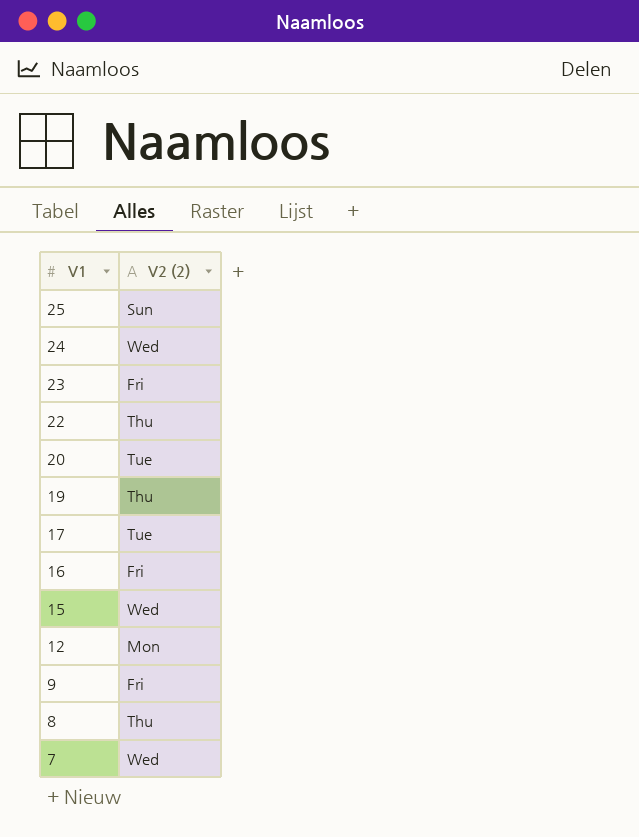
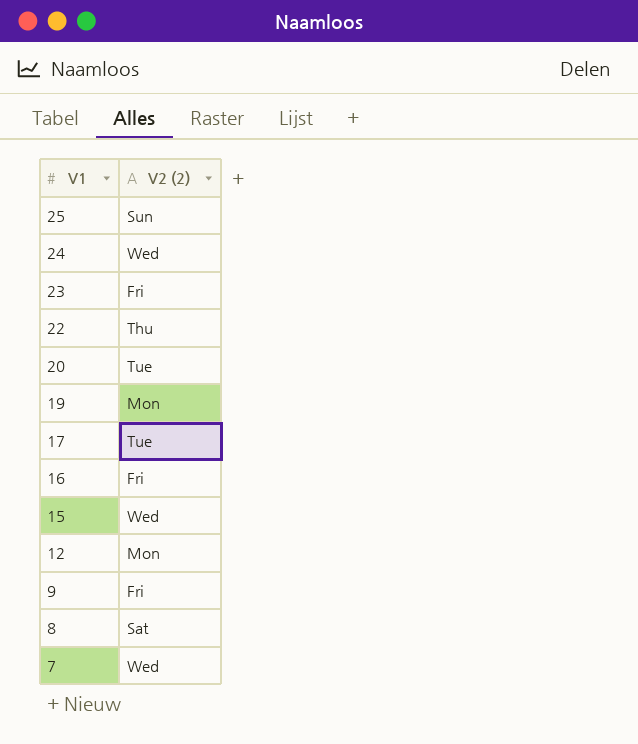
19 | V2 (2): Thu -> Mon
8 | V2 (2): Thu -> Sat

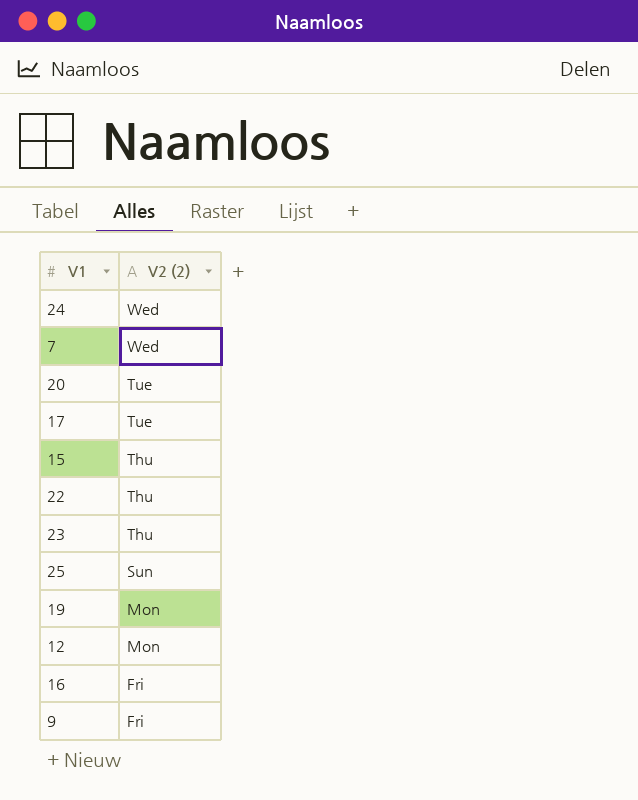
row order: V1 descending -> V2 (2) descending
row 8: Sat -> none
15 | V2 (2): Wed -> Thu
23 | V2 (2): Fri -> Thu

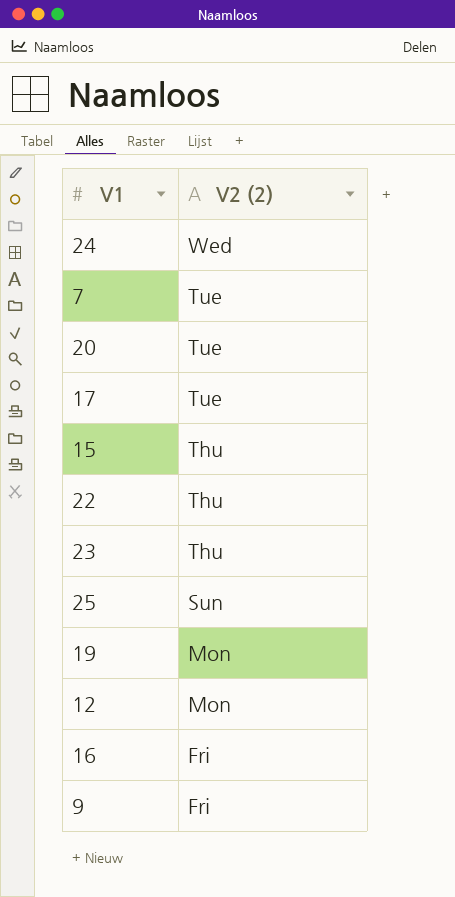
7 | V2 (2): Wed -> Tue

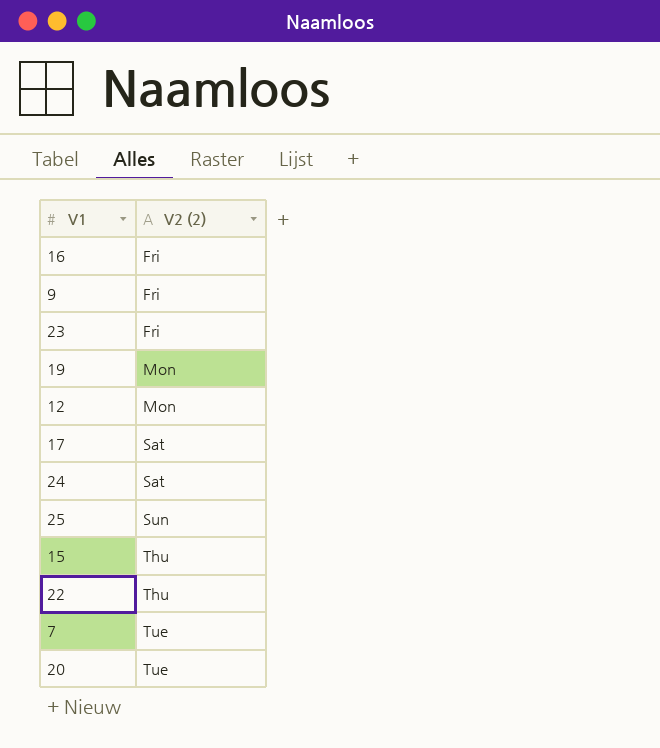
row order: V2 (2) descending -> V2 (2) ascending
23 | V2 (2): Thu -> Fri
17 | V2 (2): Tue -> Sat
24 | V2 (2): Wed -> Sat

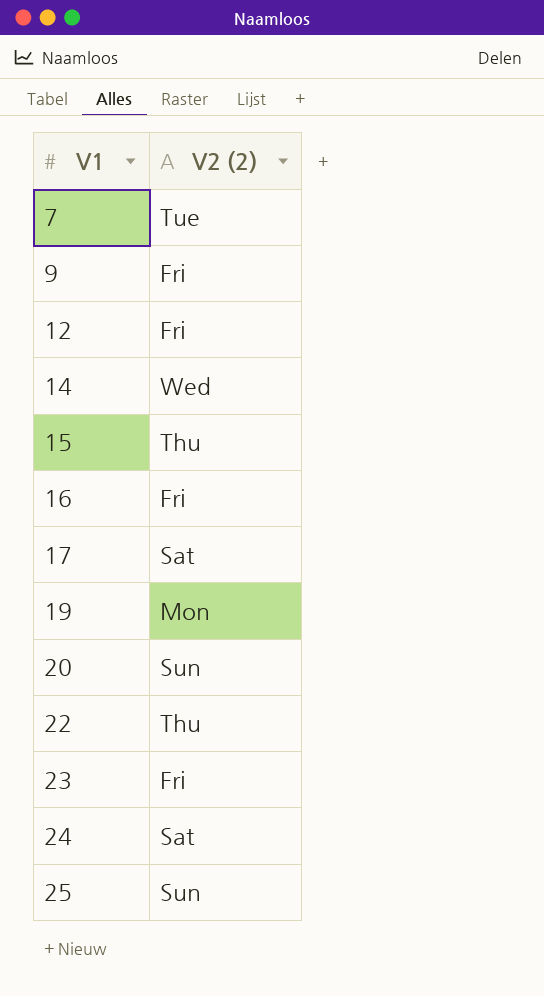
row order: V2 (2) ascending -> V1 ascending
12 | V2 (2): Mon -> Fri
row 14: none -> Wed
20 | V2 (2): Tue -> Sun

